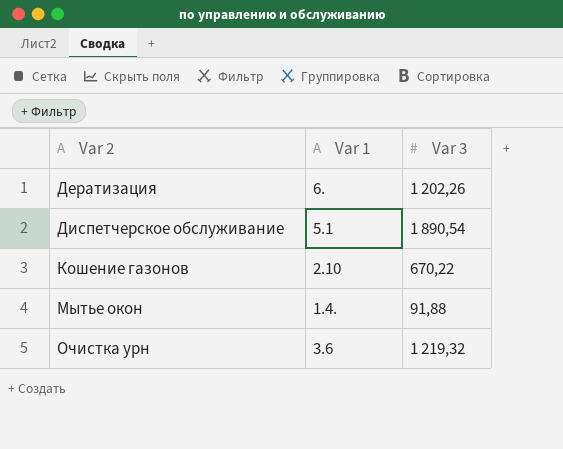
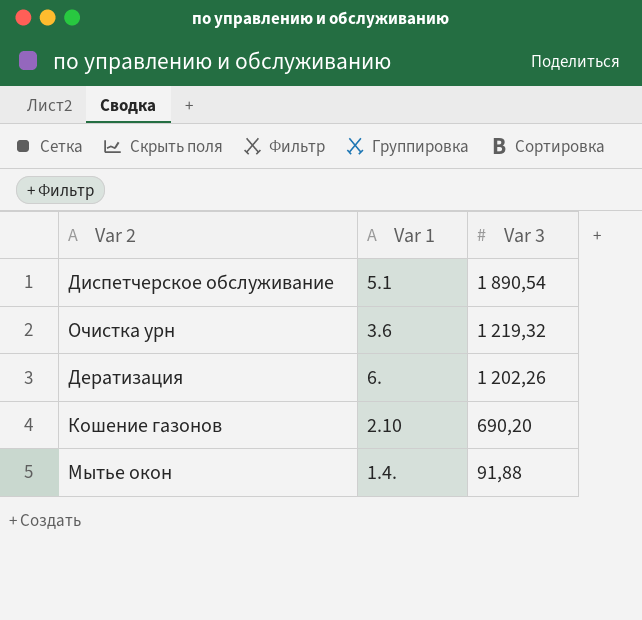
row order: Var 2 ascending -> Var 3 descending
Кошение газонов | Var 3: 670,22 -> 690,20

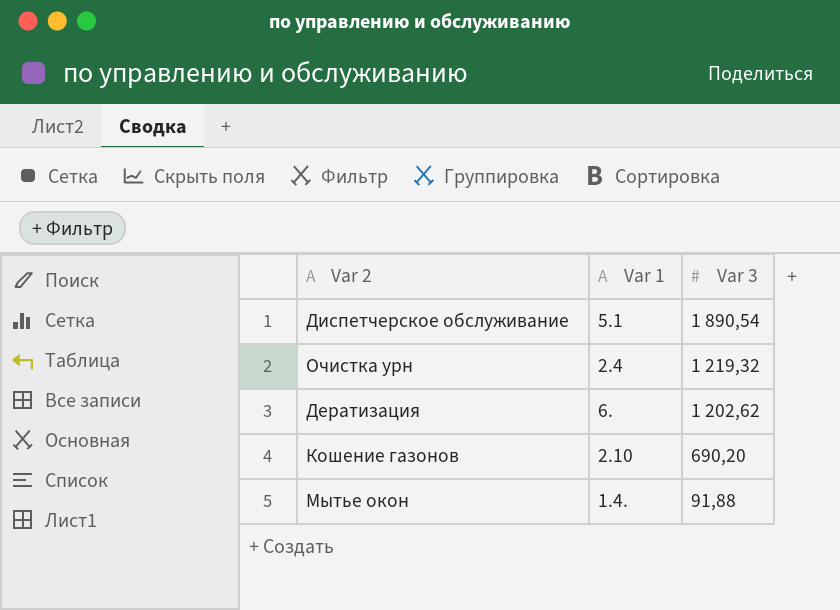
Очистка урн | Var 1: 3.6 -> 2.4
Дератизация | Var 3: 1 202,26 -> 1 202,62

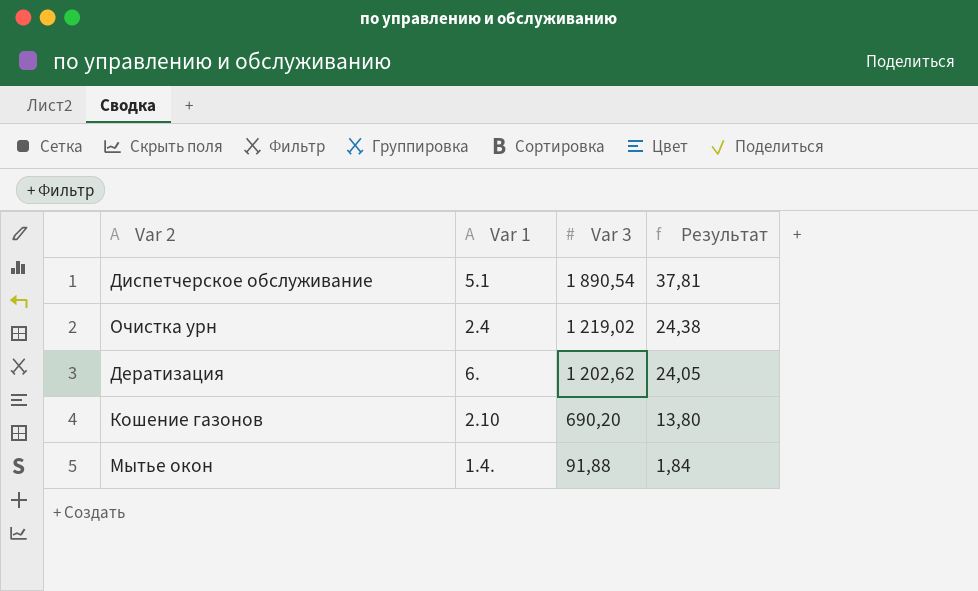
column Результат | formula: none -> [Var 3] * 0,02
Очистка урн | Var 3: 1 219,32 -> 1 219,02

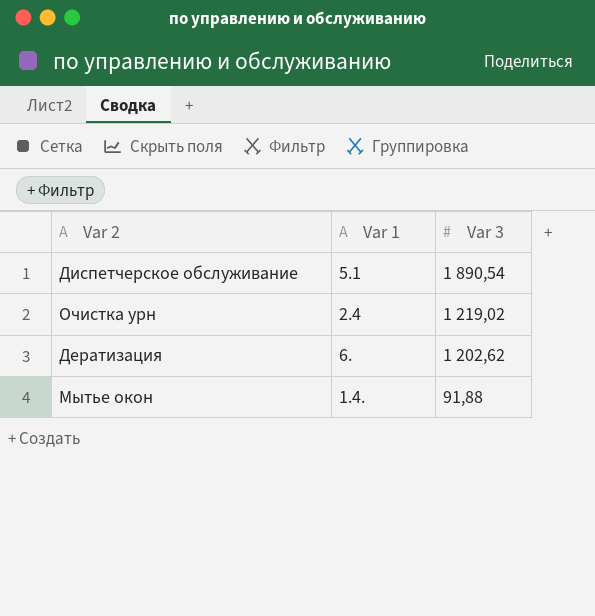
column Результат | formula: [Var 3] * 0,02 -> none
row Кошение газонов: 2.10 | 690,20 | 13,80 -> none

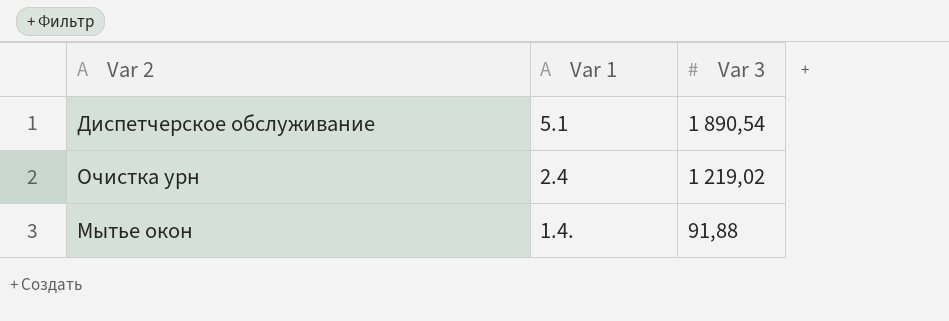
row Дератизация: 6. | 1 202,62 -> none

